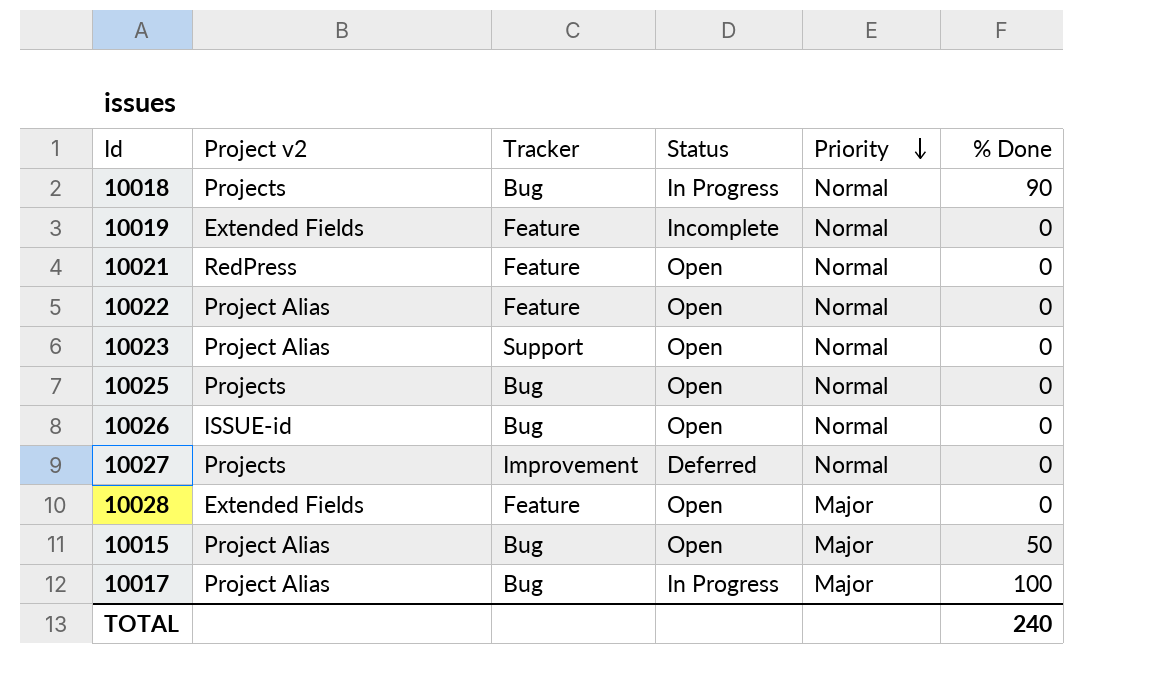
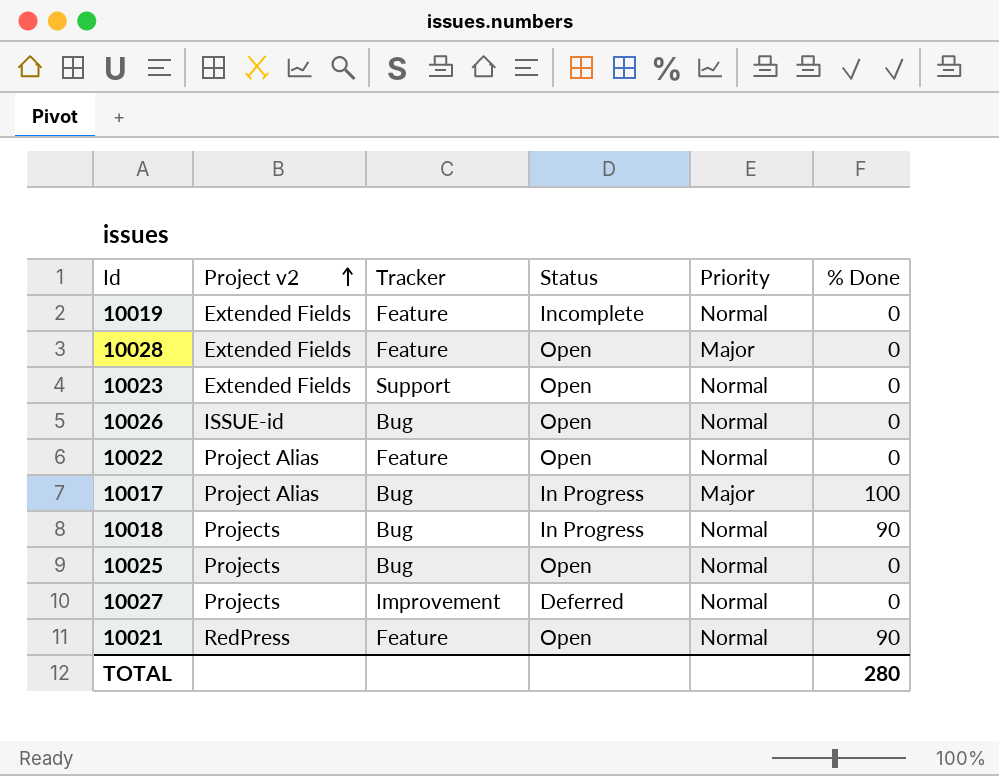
row order: Priority descending -> Project v2 ascending
row 10015: Project Alias | Bug | Open | Major | 50 -> none
10023 | Project v2: Project Alias -> Extended Fields
10021 | % Done: 0 -> 90
TOTAL | % Done: 240 -> 280

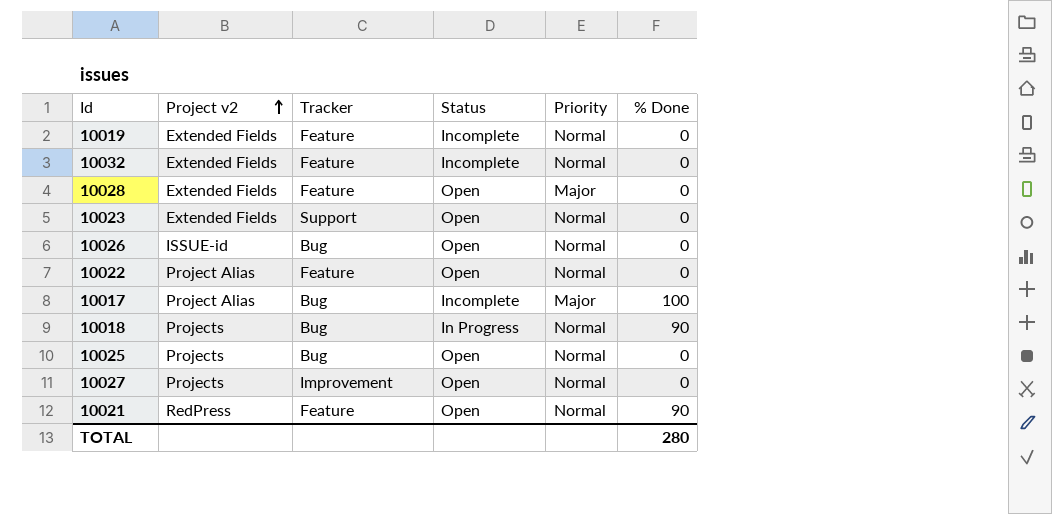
row 10032: none -> Extended Fields | Feature | Incomplete | Normal | 0
10017 | Status: In Progress -> Incomplete
10027 | Status: Deferred -> Open

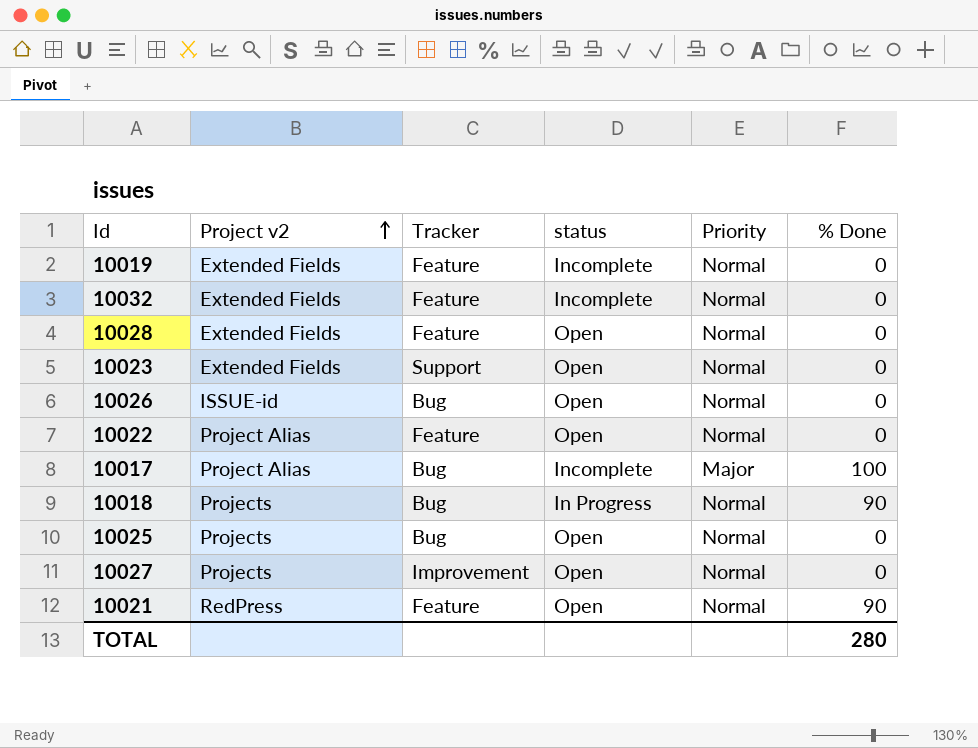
column name: Status -> status
10028 | Priority: Major -> Normal

